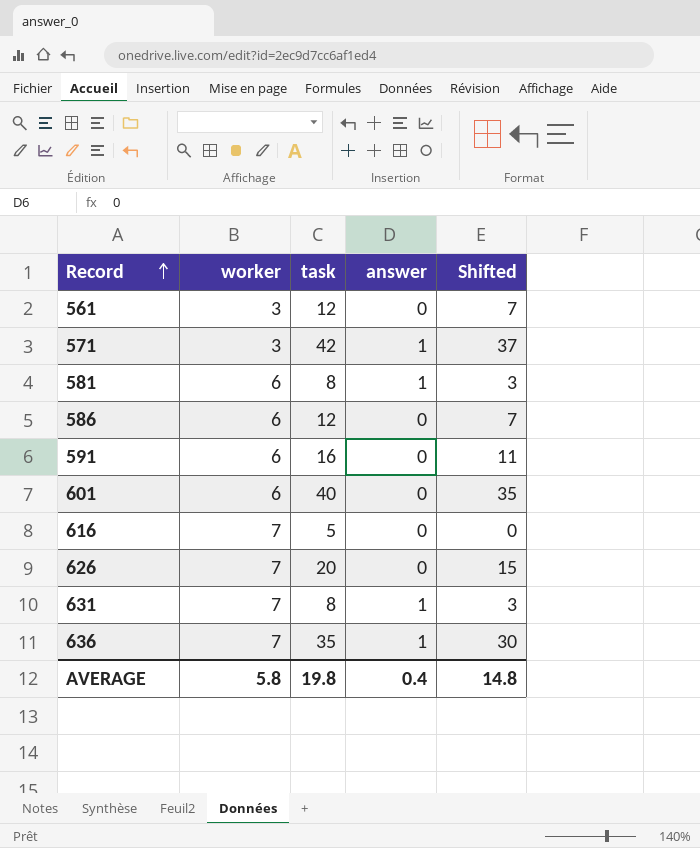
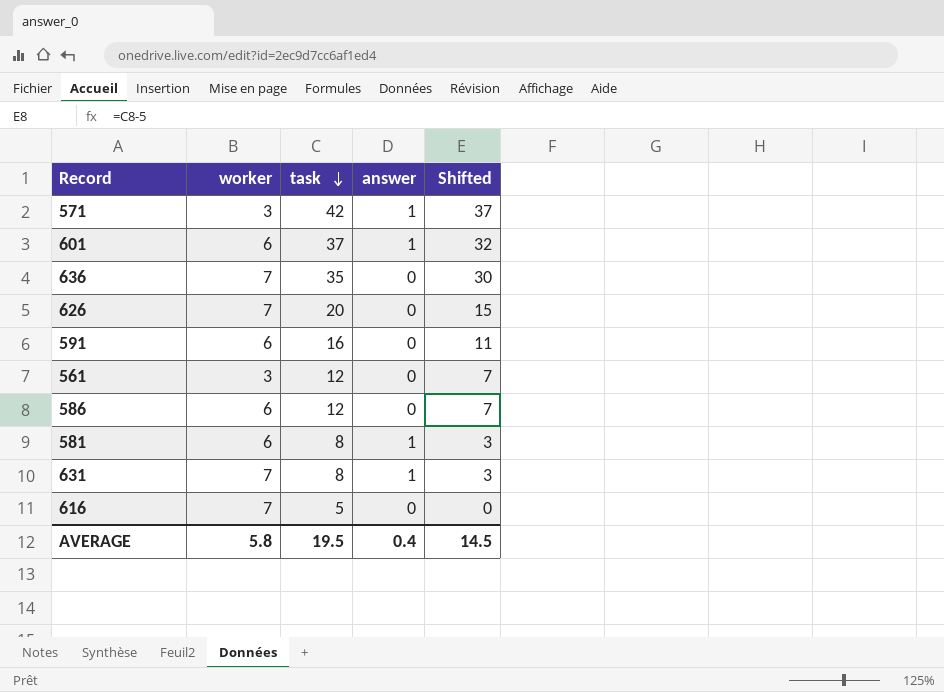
row order: Record ascending -> task descending
601 | task: 40 -> 37
601 | answer: 0 -> 1
601 | Shifted: 35 -> 32
636 | answer: 1 -> 0
AVERAGE | task: 19.8 -> 19.5
AVERAGE | Shifted: 14.8 -> 14.5

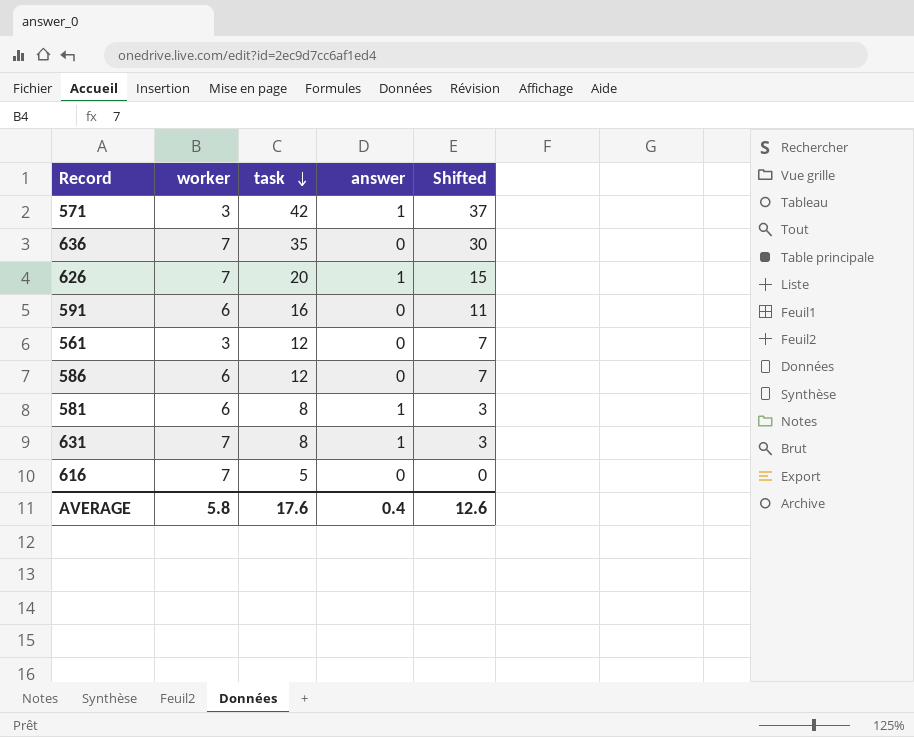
row 601: 6 | 37 | 1 | 32 -> none
626 | answer: 0 -> 1
AVERAGE | task: 19.5 -> 17.6
AVERAGE | Shifted: 14.5 -> 12.6

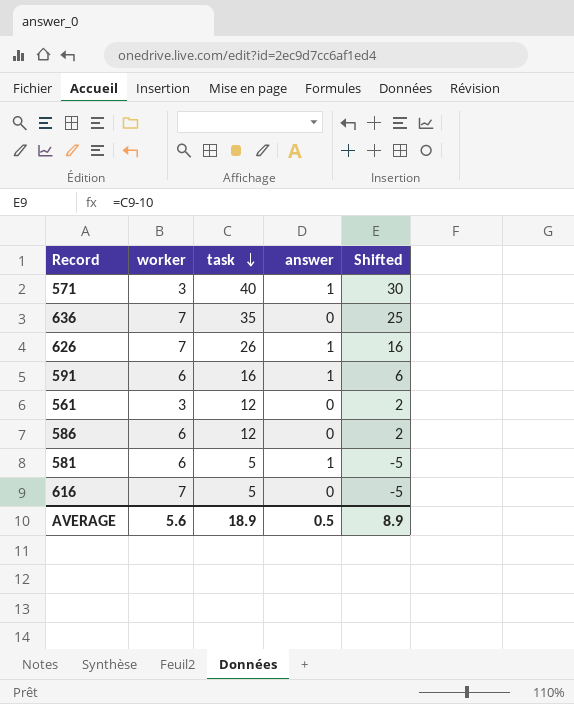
column Shifted | formula: [task] - 5 -> [task] - 10
row 631: 7 | 8 | 1 | 3 -> none
571 | task: 42 -> 40
626 | task: 20 -> 26
591 | answer: 0 -> 1
581 | task: 8 -> 5
AVERAGE | worker: 5.8 -> 5.6
AVERAGE | task: 17.6 -> 18.9
AVERAGE | answer: 0.4 -> 0.5
AVERAGE | Shifted: 12.6 -> 8.9

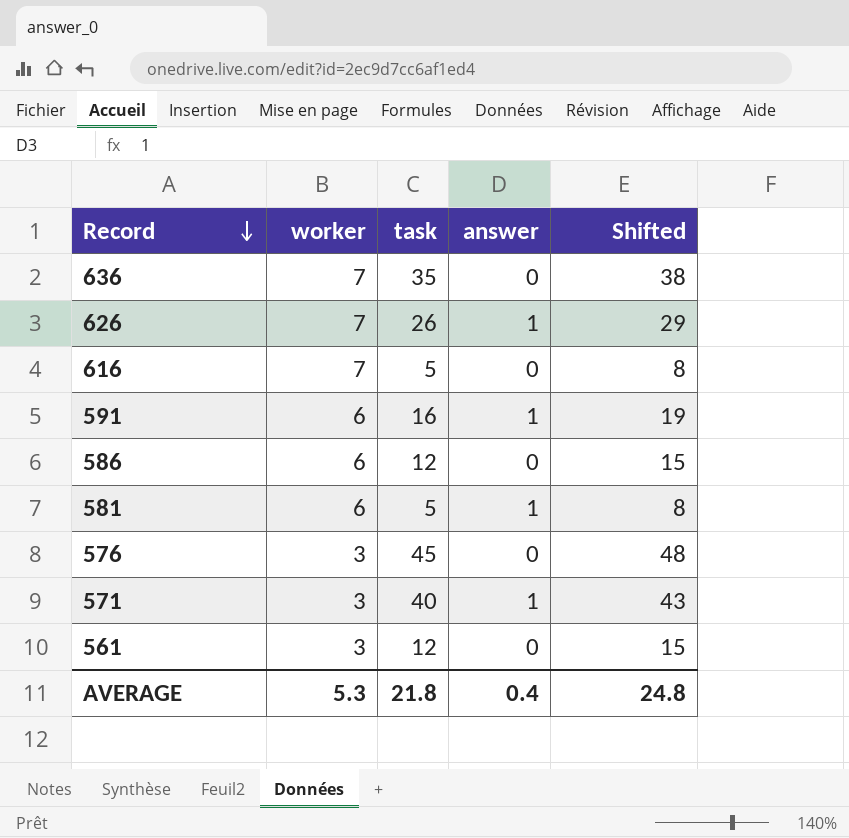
row order: task descending -> Record descending
column Shifted | formula: [task] - 10 -> [task] + 3
row 576: none -> 3 | 45 | 0 | 48
AVERAGE | worker: 5.6 -> 5.3
AVERAGE | task: 18.9 -> 21.8
AVERAGE | answer: 0.5 -> 0.4
AVERAGE | Shifted: 8.9 -> 24.8

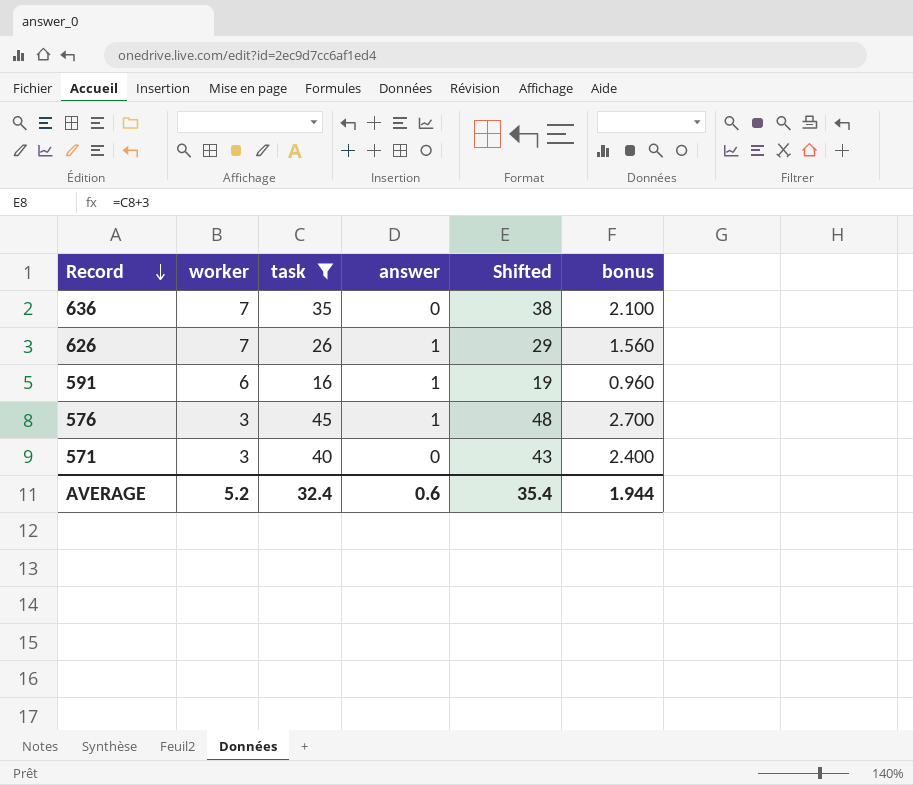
filter: none -> task >= 16
column bonus | formula: none -> [task] * 0.06
576 | answer: 0 -> 1
571 | answer: 1 -> 0
AVERAGE | worker: 5.3 -> 5.2
AVERAGE | task: 21.8 -> 32.4
AVERAGE | answer: 0.4 -> 0.6
AVERAGE | Shifted: 24.8 -> 35.4

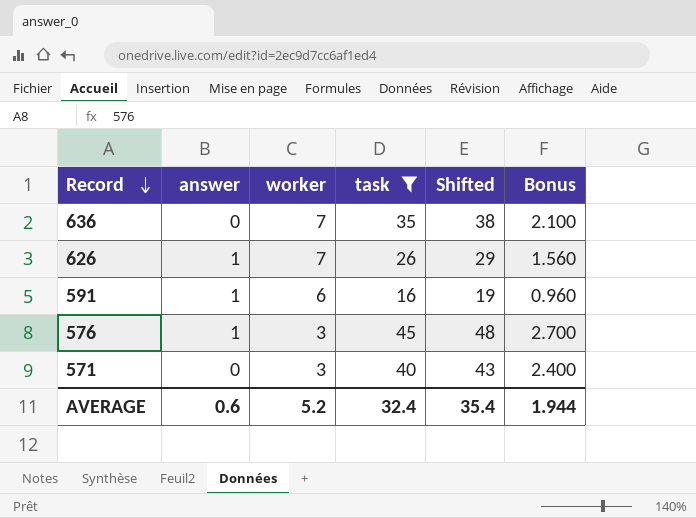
column answer | position: 4 -> 2
column name: bonus -> Bonus

